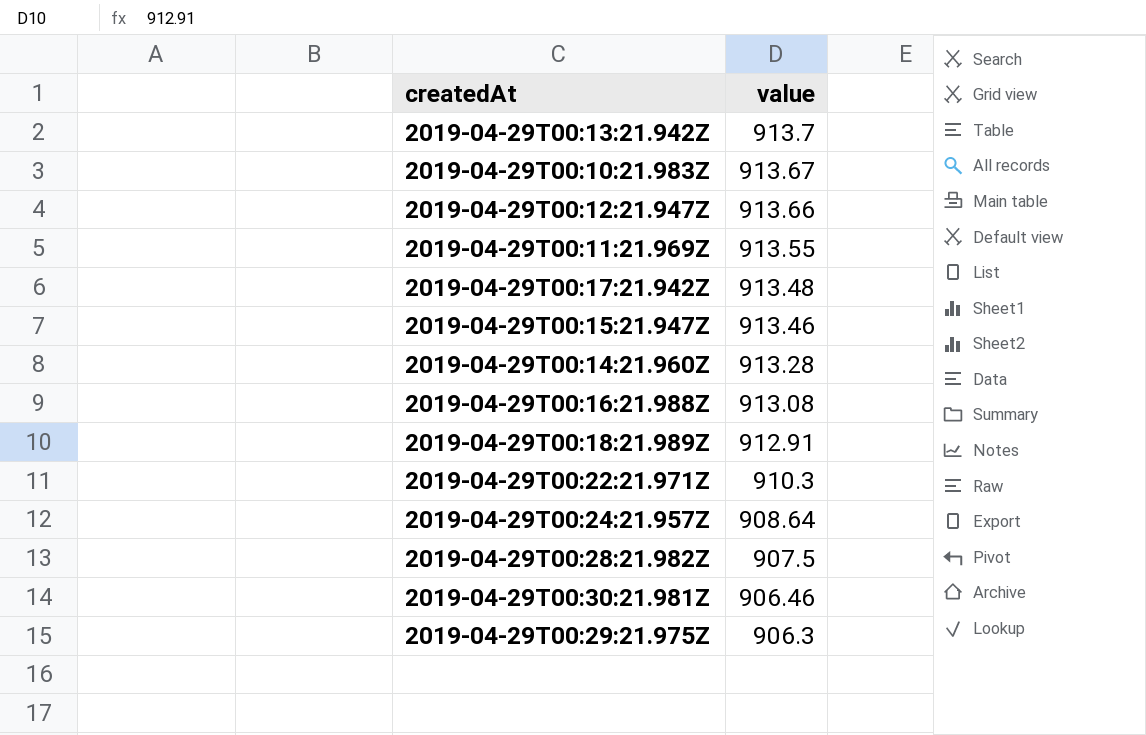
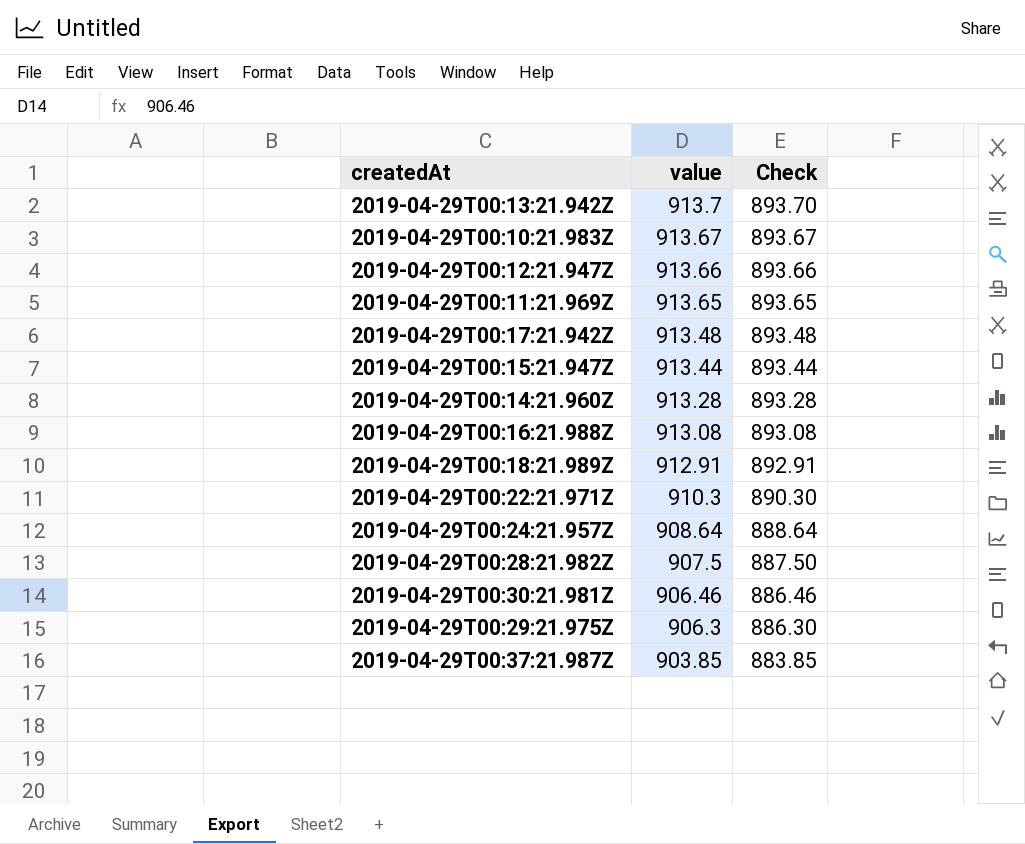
column Check | formula: none -> [value] - 20
2019-04-29T00:11:21.969Z | value: 913.55 -> 913.65
2019-04-29T00:15:21.947Z | value: 913.46 -> 913.44
row 2019-04-29T00:37:21.987Z: none -> 903.85 | 883.85

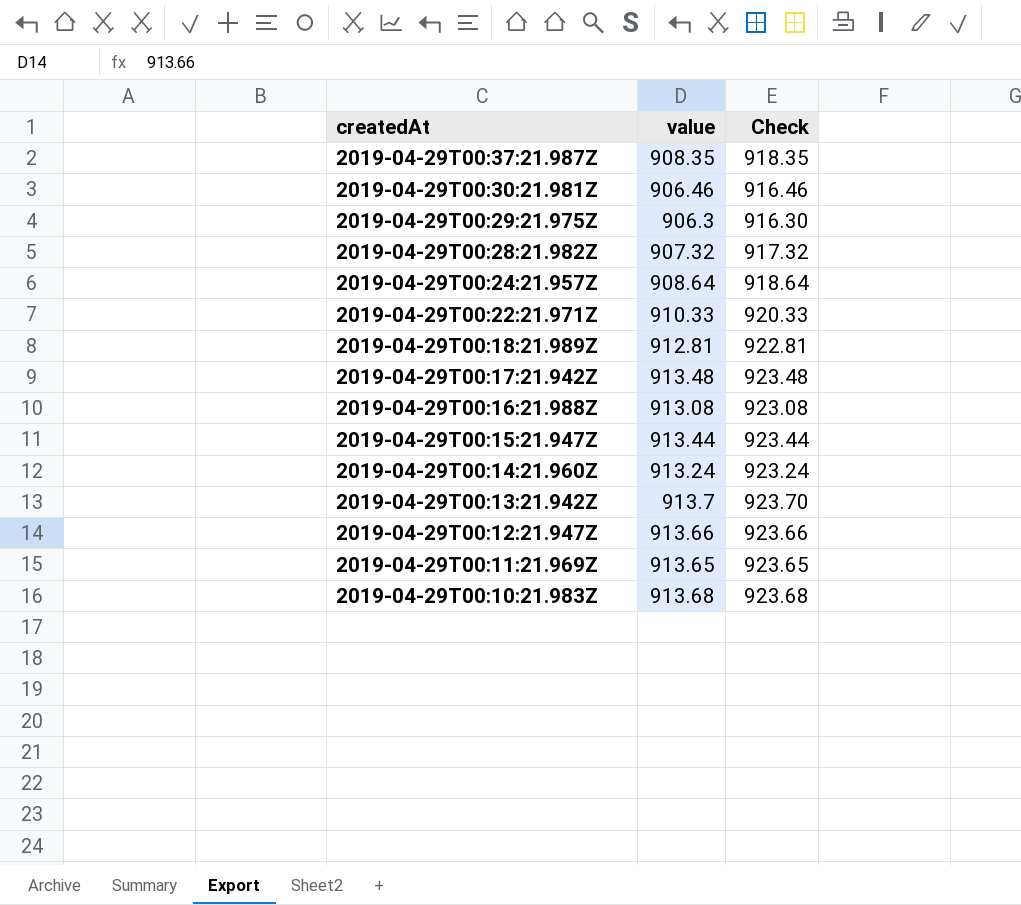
row order: value descending -> createdAt descending
column Check | formula: [value] - 20 -> [value] + 10
2019-04-29T00:37:21.987Z | value: 903.85 -> 908.35
2019-04-29T00:28:21.982Z | value: 907.5 -> 907.32
2019-04-29T00:22:21.971Z | value: 910.3 -> 910.33
2019-04-29T00:18:21.989Z | value: 912.91 -> 912.81
2019-04-29T00:14:21.960Z | value: 913.28 -> 913.24
2019-04-29T00:10:21.983Z | value: 913.67 -> 913.68

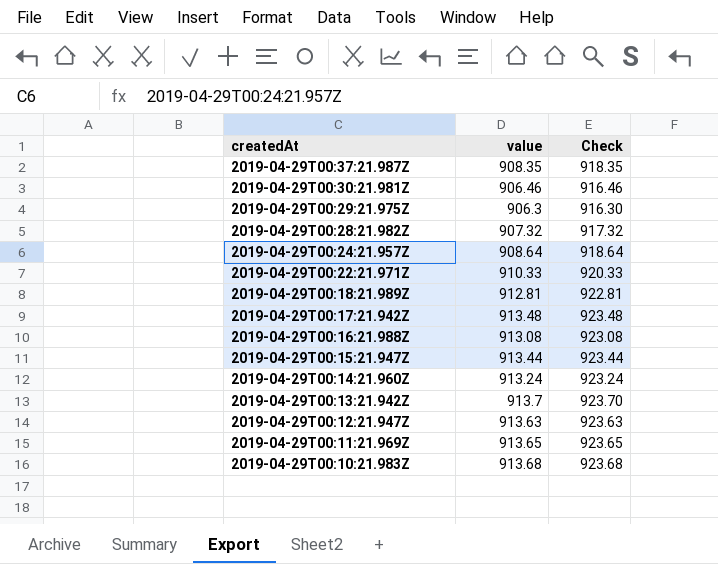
2019-04-29T00:12:21.947Z | value: 913.66 -> 913.63
2019-04-29T00:12:21.947Z | Check: 923.66 -> 923.63

